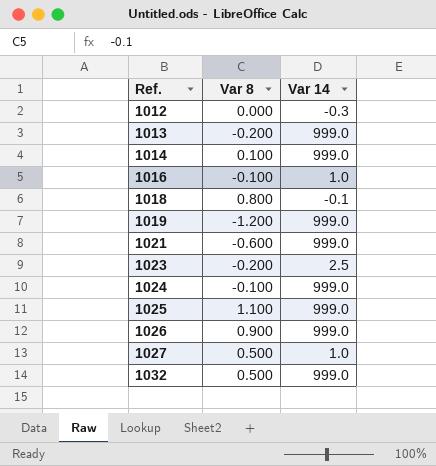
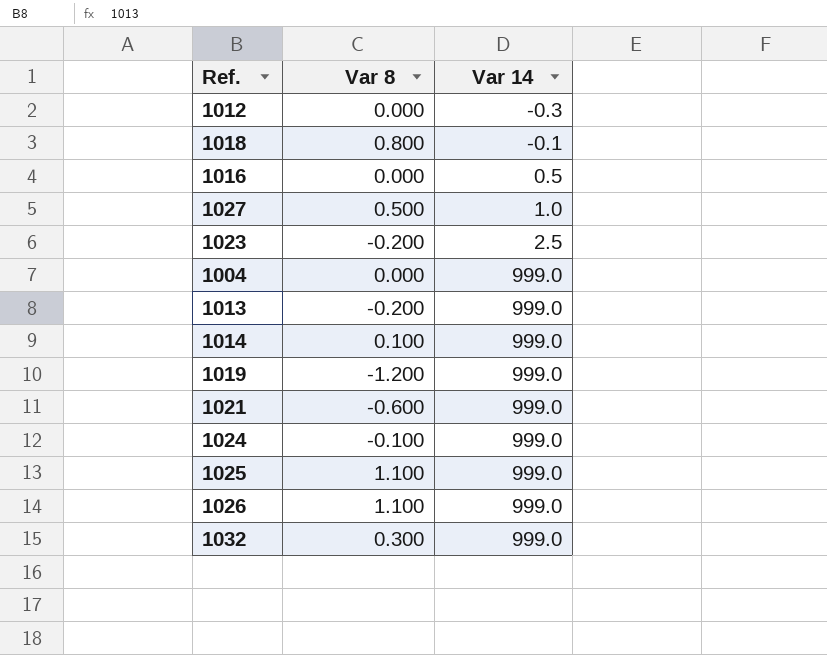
row order: Ref. ascending -> Var 14 ascending
1016 | Var 8: -0.100 -> 0.000
1016 | Var 14: 1.0 -> 0.5
row 1004: none -> 0.000 | 999.0
1026 | Var 8: 0.900 -> 1.100
1032 | Var 8: 0.500 -> 0.300

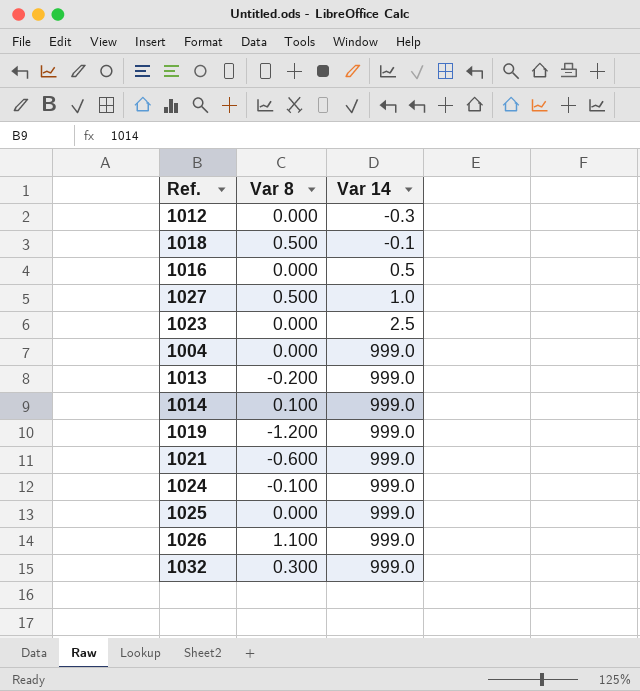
1018 | Var 8: 0.800 -> 0.500
1023 | Var 8: -0.200 -> 0.000
1025 | Var 8: 1.100 -> 0.000

